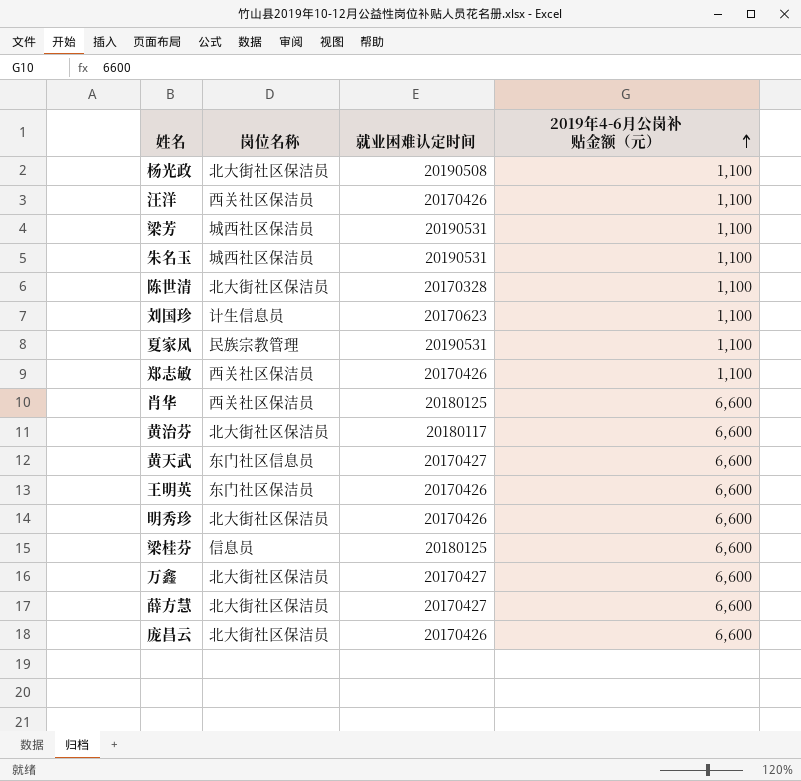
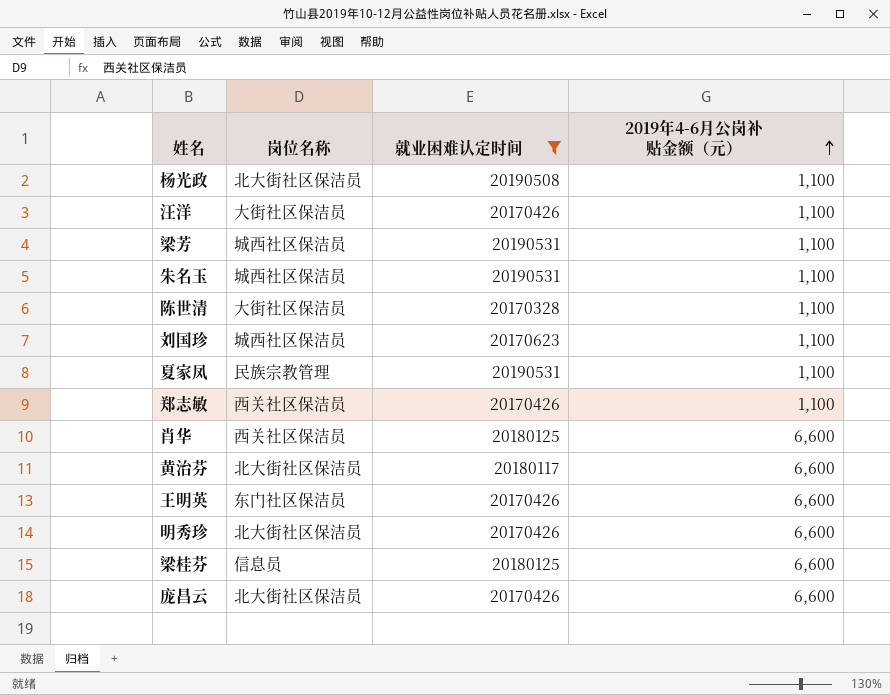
filter: none -> 就业困难认定时间 != 20170427
汪洋 | 岗位名称: 西关社区保洁员 -> 大街社区保洁员
陈世清 | 岗位名称: 北大街社区保洁员 -> 大街社区保洁员
刘国珍 | 岗位名称: 计生信息员 -> 城西社区保洁员

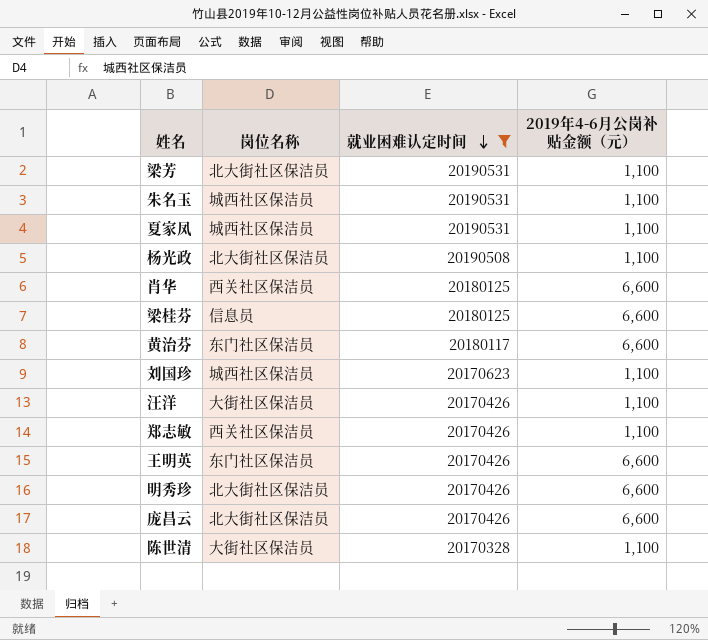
row order: 2019年4-6月公岗补贴金额（元） ascending -> 就业困难认定时间 descending
梁芳 | 岗位名称: 城西社区保洁员 -> 北大街社区保洁员
夏家凤 | 岗位名称: 民族宗教管理 -> 城西社区保洁员
黄治芬 | 岗位名称: 北大街社区保洁员 -> 东门社区保洁员

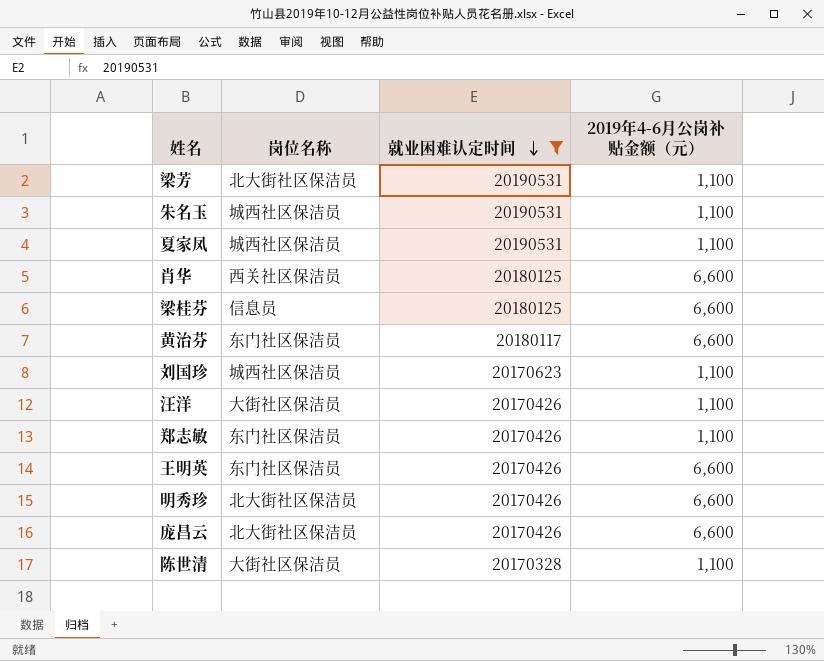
row 杨光政: 北大街社区保洁员 | 20190508 | 1,100 -> none
郑志敏 | 岗位名称: 西关社区保洁员 -> 东门社区保洁员

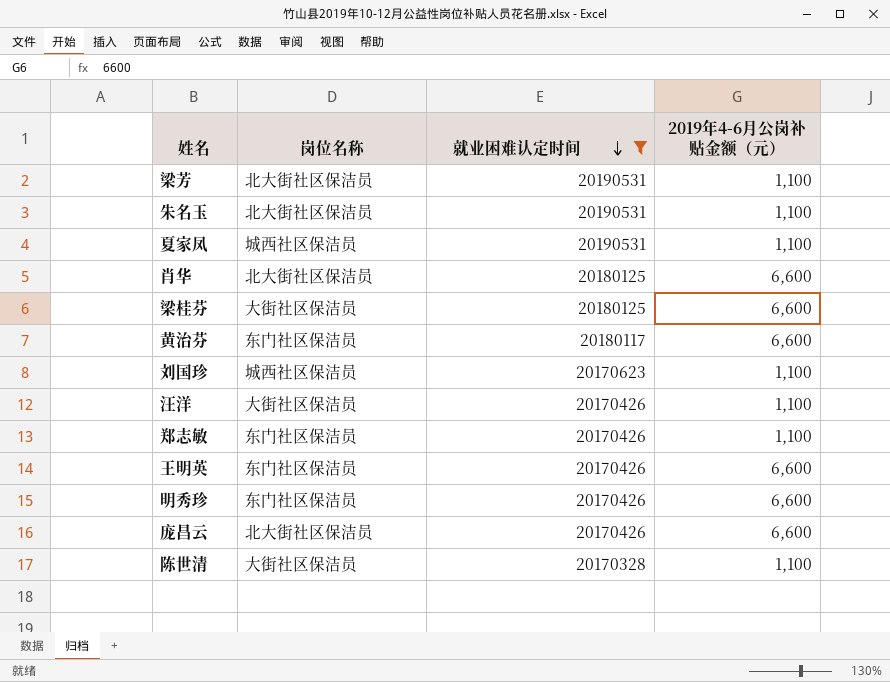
朱名玉 | 岗位名称: 城西社区保洁员 -> 北大街社区保洁员
肖华 | 岗位名称: 西关社区保洁员 -> 北大街社区保洁员
梁桂芬 | 岗位名称: 信息员 -> 大街社区保洁员
明秀珍 | 岗位名称: 北大街社区保洁员 -> 东门社区保洁员

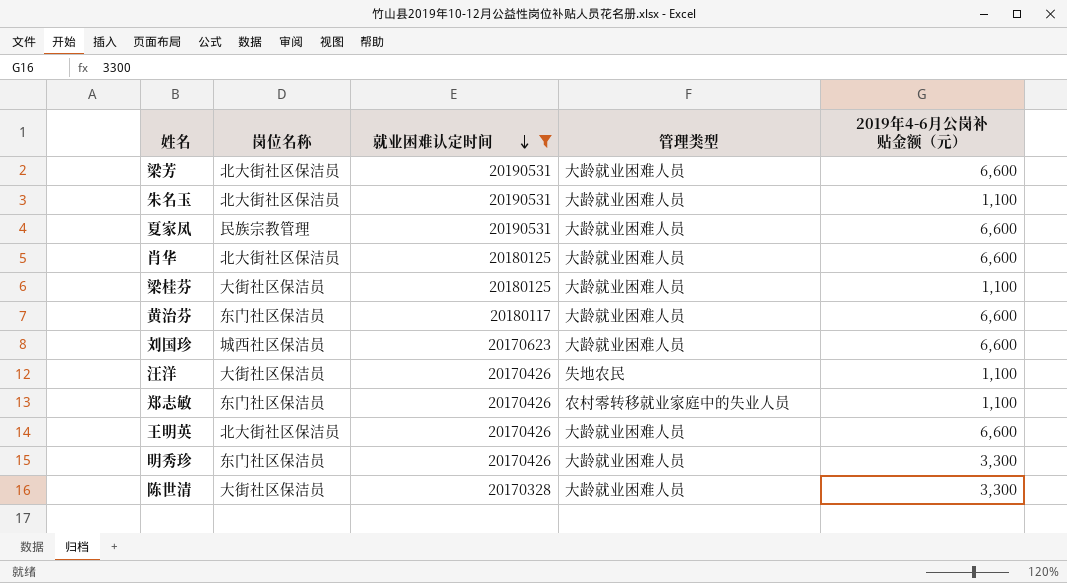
column 管理类型 | position: none -> 4
row 庞昌云: 北大街社区保洁员 | 20170426 | 6,600 -> none
梁芳 | 2019年4-6月公岗补贴金额（元）: 1,100 -> 6,600
夏家凤 | 岗位名称: 城西社区保洁员 -> 民族宗教管理
夏家凤 | 2019年4-6月公岗补贴金额（元）: 1,100 -> 6,600
梁桂芬 | 2019年4-6月公岗补贴金额（元）: 6,600 -> 1,100
刘国珍 | 2019年4-6月公岗补贴金额（元）: 1,100 -> 6,600
王明英 | 岗位名称: 东门社区保洁员 -> 北大街社区保洁员
明秀珍 | 2019年4-6月公岗补贴金额（元）: 6,600 -> 3,300
陈世清 | 2019年4-6月公岗补贴金额（元）: 1,100 -> 3,300

